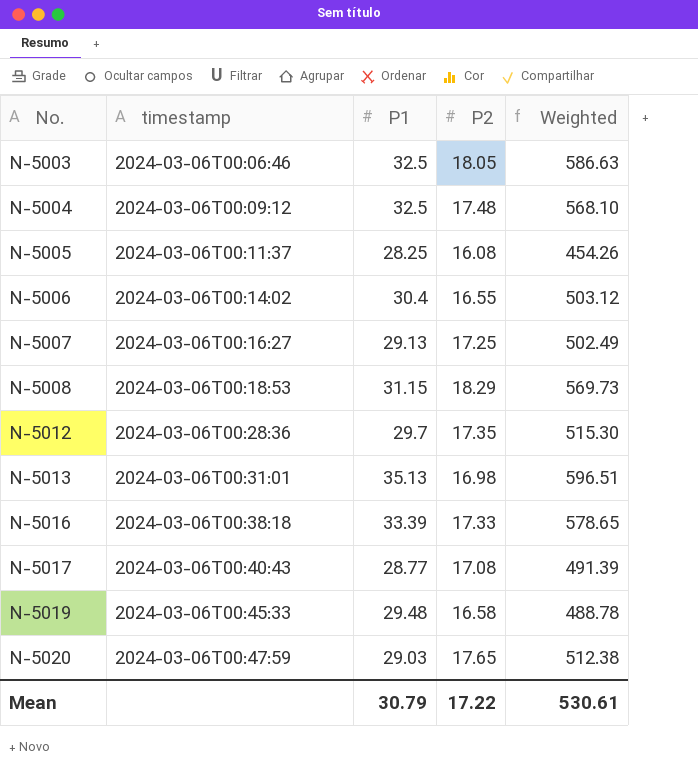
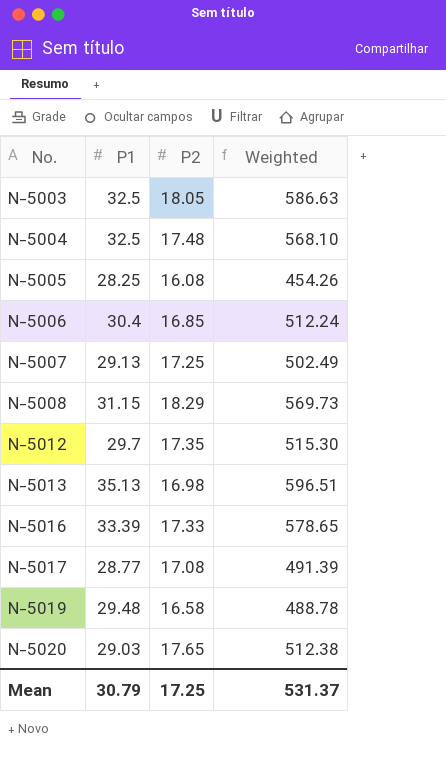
column timestamp | position: 2 -> none
N-5006 | P2: 16.55 -> 16.85
N-5006 | Weighted: 503.12 -> 512.24
Mean | P2: 17.22 -> 17.25
Mean | Weighted: 530.61 -> 531.37

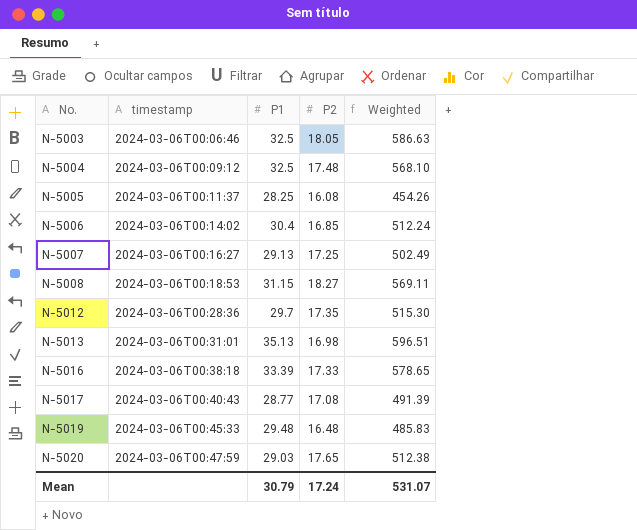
column timestamp | position: none -> 2
N-5008 | P2: 18.29 -> 18.27
N-5008 | Weighted: 569.73 -> 569.11
N-5019 | P2: 16.58 -> 16.48
N-5019 | Weighted: 488.78 -> 485.83
Mean | P2: 17.25 -> 17.24
Mean | Weighted: 531.37 -> 531.07

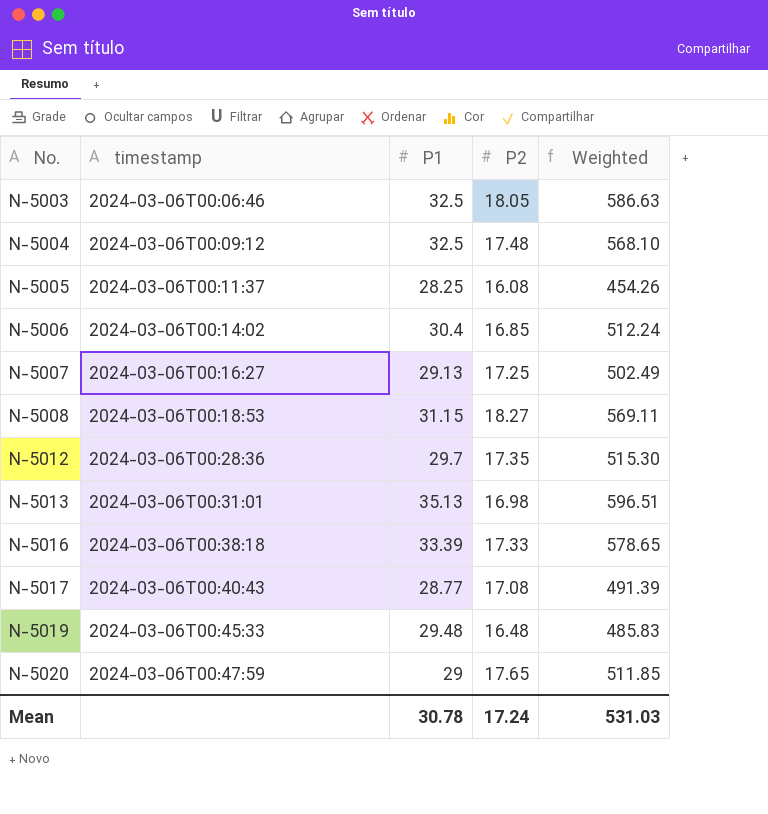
N-5020 | P1: 29.03 -> 29
N-5020 | Weighted: 512.38 -> 511.85
Mean | P1: 30.79 -> 30.78
Mean | Weighted: 531.07 -> 531.03

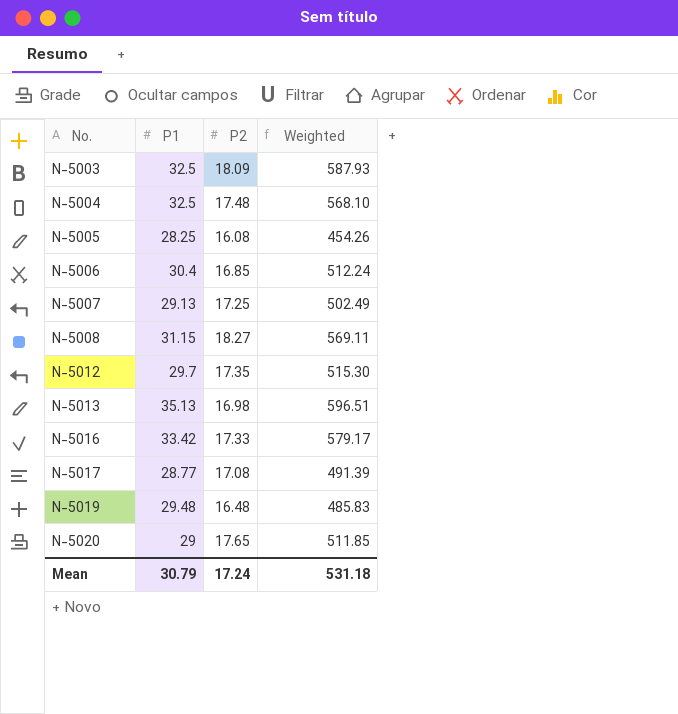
column timestamp | position: 2 -> none
N-5003 | P2: 18.05 -> 18.09
N-5003 | Weighted: 586.63 -> 587.93
N-5016 | P1: 33.39 -> 33.42
N-5016 | Weighted: 578.65 -> 579.17
Mean | P1: 30.78 -> 30.79
Mean | Weighted: 531.03 -> 531.18

